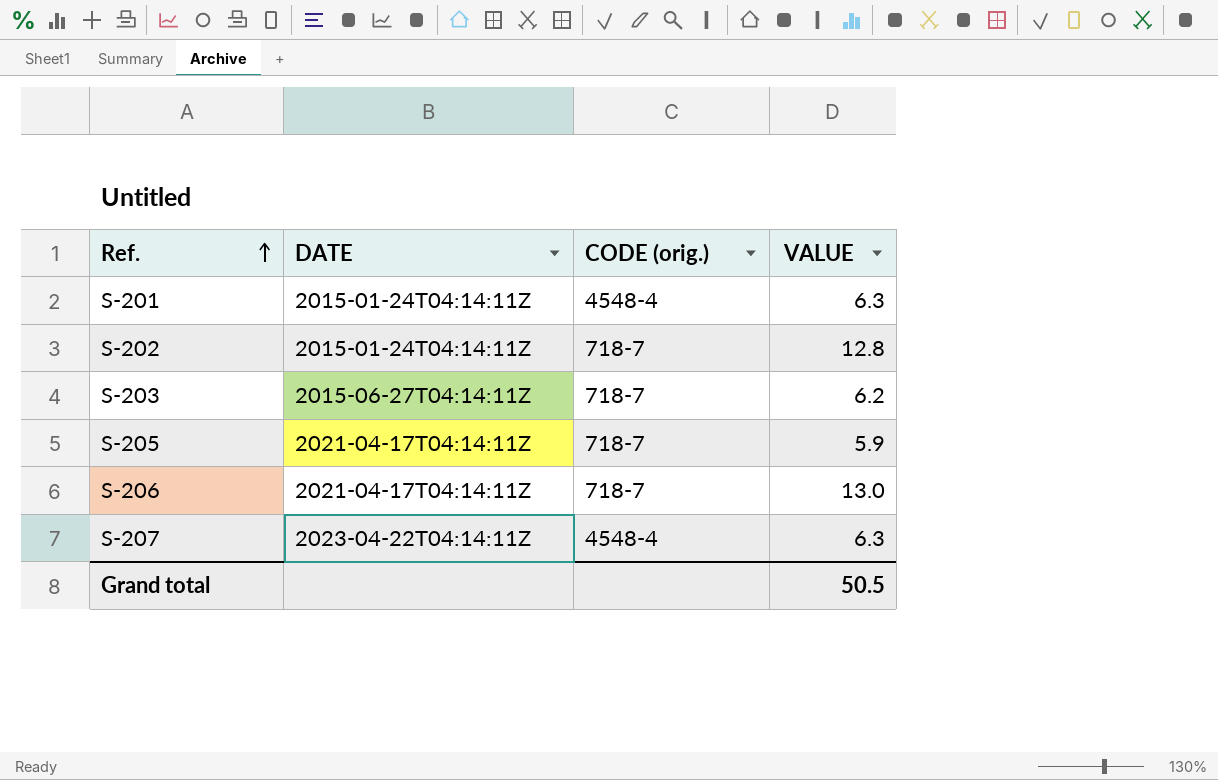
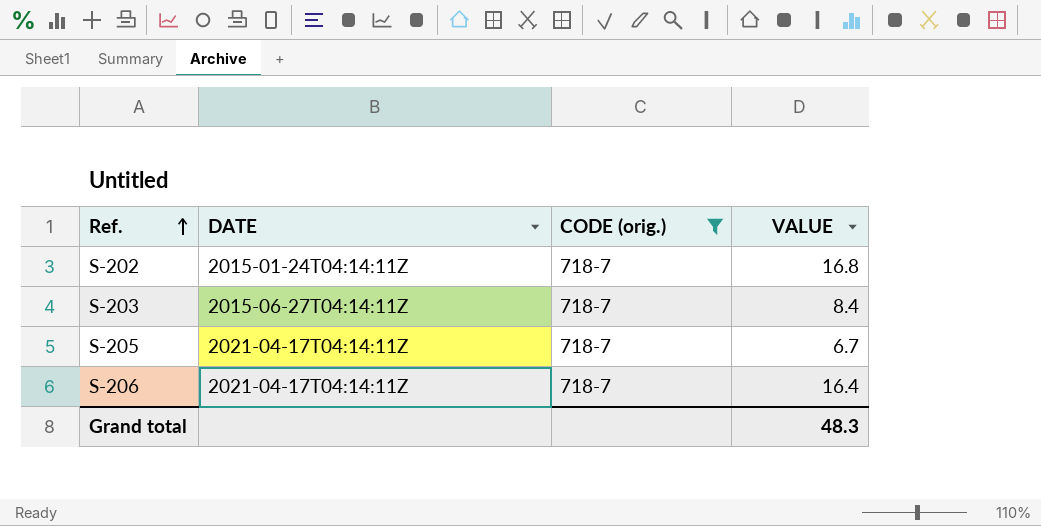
filter: none -> CODE (orig.) = 718-7
S-202 | VALUE: 12.8 -> 16.8
S-203 | VALUE: 6.2 -> 8.4
S-205 | VALUE: 5.9 -> 6.7
S-206 | VALUE: 13.0 -> 16.4
Grand total | VALUE: 50.5 -> 48.3

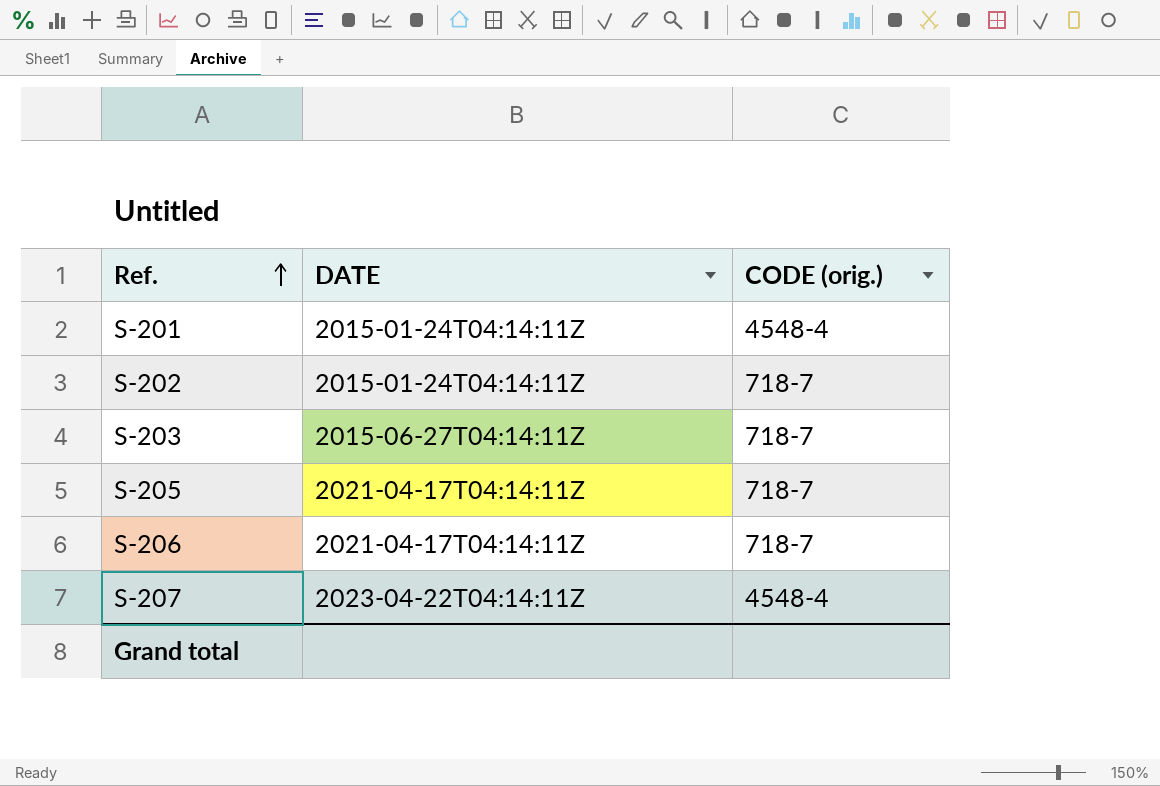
filter: CODE (orig.) = 718-7 -> none
column VALUE | position: 4 -> none

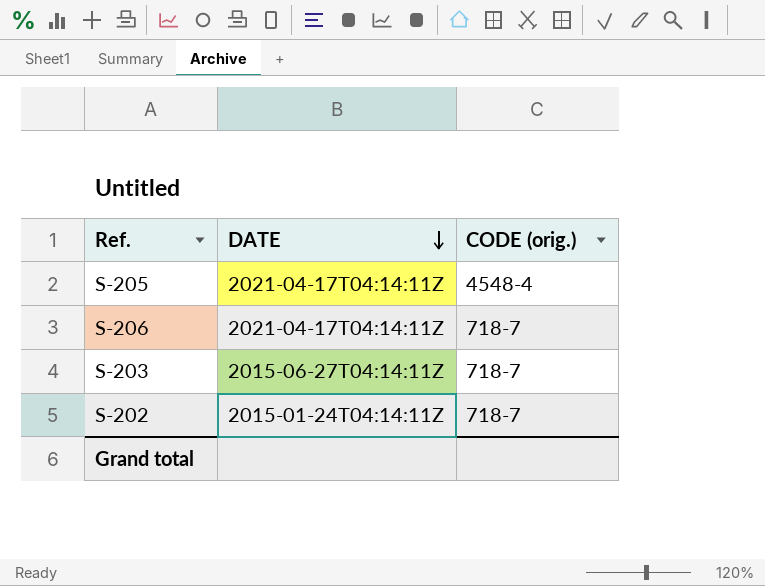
row order: Ref. ascending -> DATE descending
row S-201: 2015-01-24T04:14:11Z | 4548-4 -> none
row S-207: 2023-04-22T04:14:11Z | 4548-4 -> none
S-205 | CODE (orig.): 718-7 -> 4548-4

